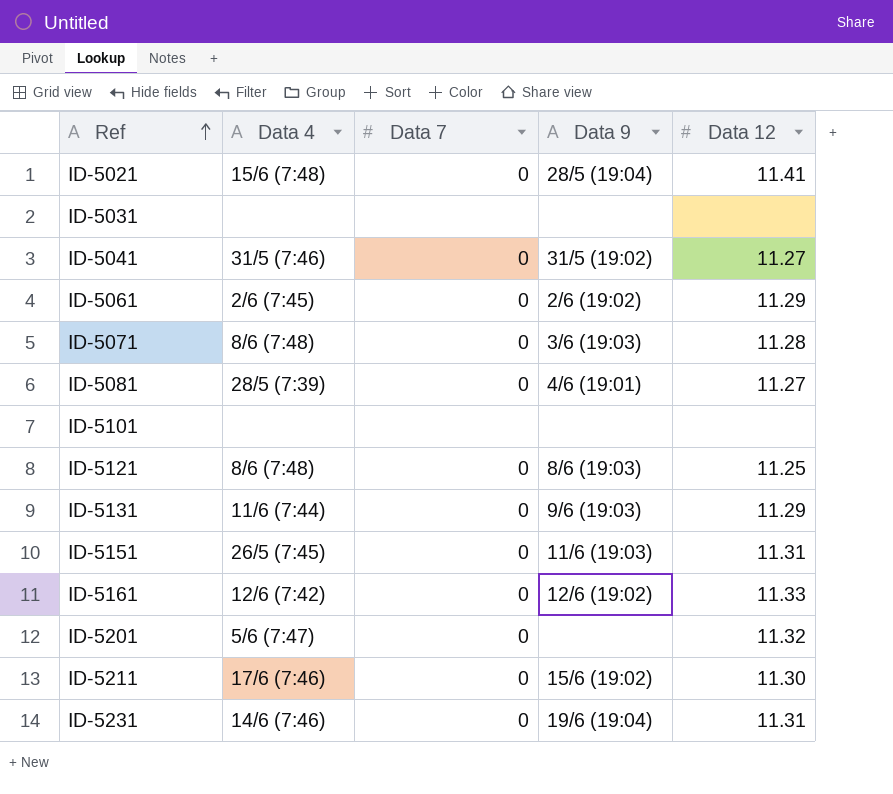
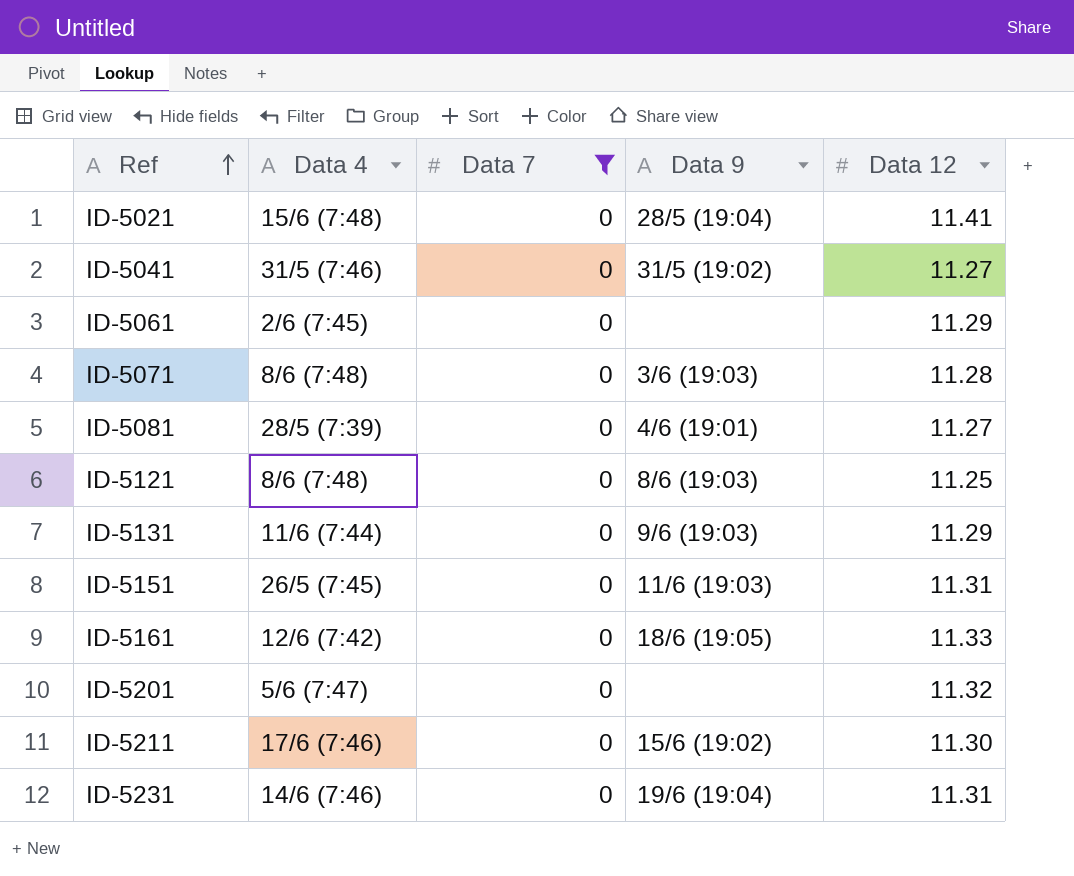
filter: none -> Data 7 = 0
ID-5061 | Data 9: 2/6 (19:02) -> none
ID-5161 | Data 9: 12/6 (19:02) -> 18/6 (19:05)

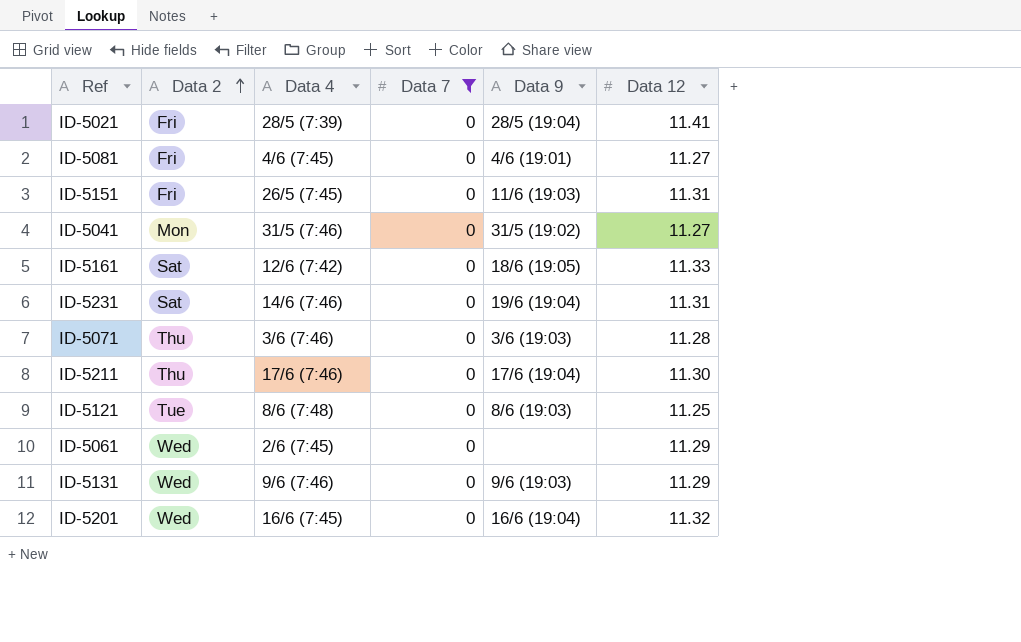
row order: Ref ascending -> Data 2 ascending
column Data 2 | position: none -> 2
ID-5021 | Data 4: 15/6 (7:48) -> 28/5 (7:39)
ID-5081 | Data 4: 28/5 (7:39) -> 4/6 (7:45)
ID-5071 | Data 4: 8/6 (7:48) -> 3/6 (7:46)
ID-5211 | Data 9: 15/6 (19:02) -> 17/6 (19:04)
ID-5131 | Data 4: 11/6 (7:44) -> 9/6 (7:46)
ID-5201 | Data 4: 5/6 (7:47) -> 16/6 (7:45)
ID-5201 | Data 9: none -> 16/6 (19:04)

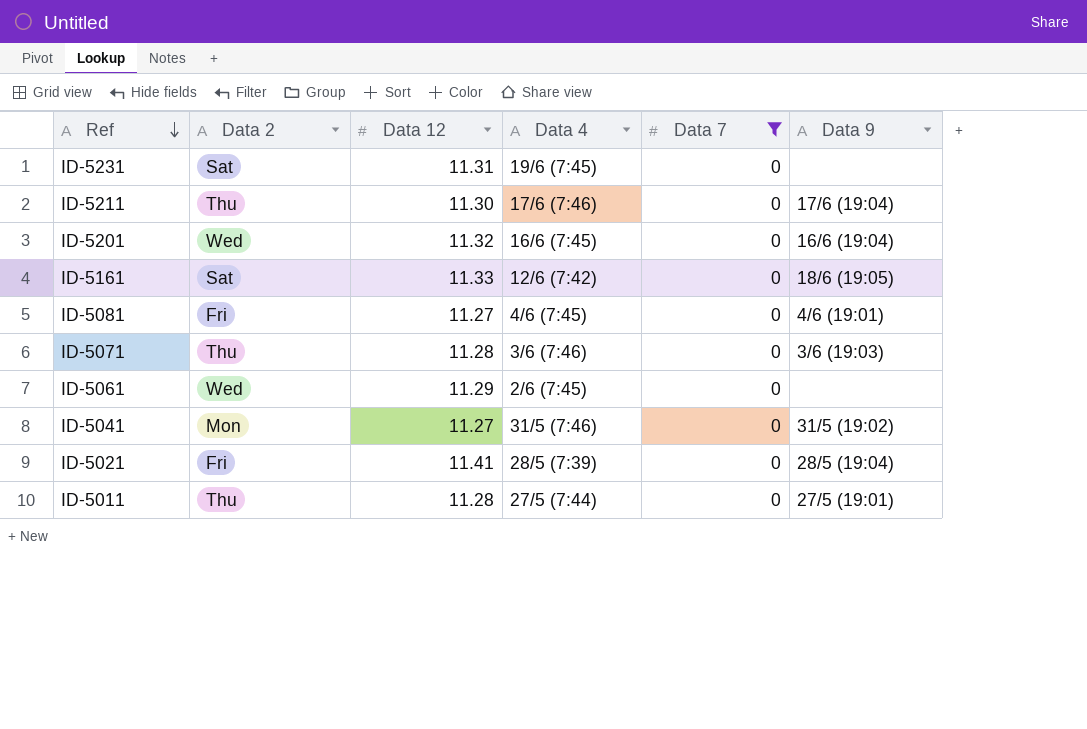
row order: Data 2 ascending -> Ref descending
column Data 12 | position: 6 -> 3
row ID-5151: Fri | 26/5 (7:45) | 0 | 11/6 (19:03) | 11.31 -> none
row ID-5121: Tue | 8/6 (7:48) | 0 | 8/6 (19:03) | 11.25 -> none
row ID-5131: Wed | 9/6 (7:46) | 0 | 9/6 (19:03) | 11.29 -> none
ID-5231 | Data 4: 14/6 (7:46) -> 19/6 (7:45)
ID-5231 | Data 9: 19/6 (19:04) -> none
row ID-5011: none -> Thu | 11.28 | 27/5 (7:44) | 0 | 27/5 (19:01)

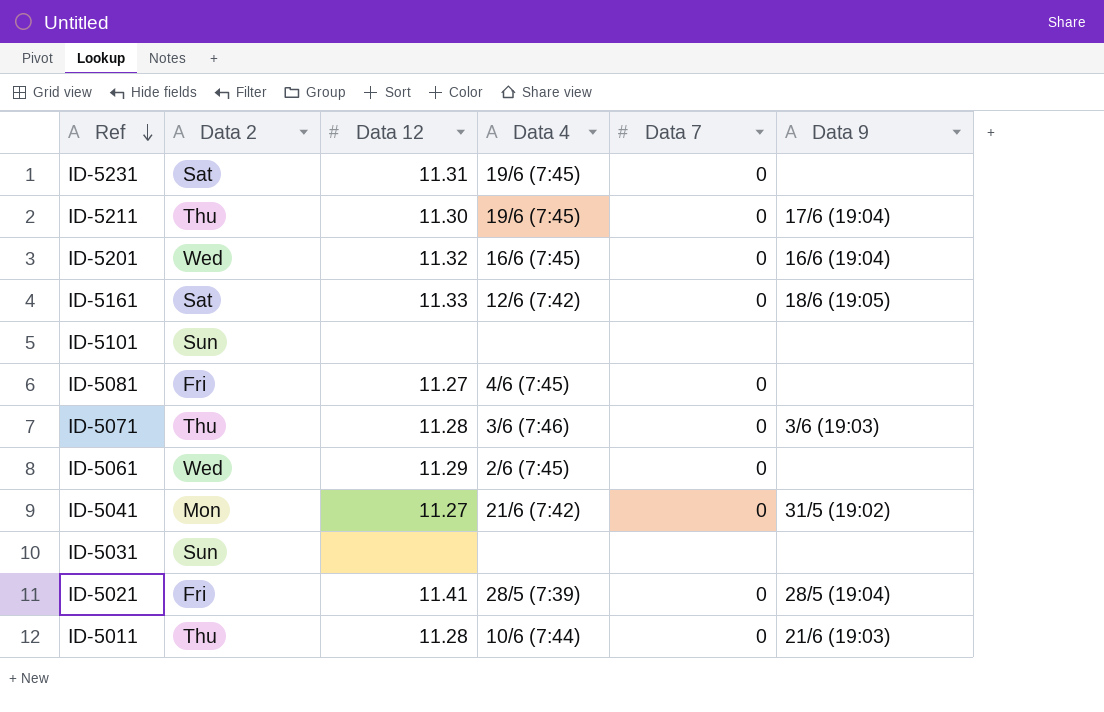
filter: Data 7 = 0 -> none
ID-5211 | Data 4: 17/6 (7:46) -> 19/6 (7:45)
ID-5081 | Data 9: 4/6 (19:01) -> none
ID-5041 | Data 4: 31/5 (7:46) -> 21/6 (7:42)
ID-5011 | Data 4: 27/5 (7:44) -> 10/6 (7:44)
ID-5011 | Data 9: 27/5 (19:01) -> 21/6 (19:03)

